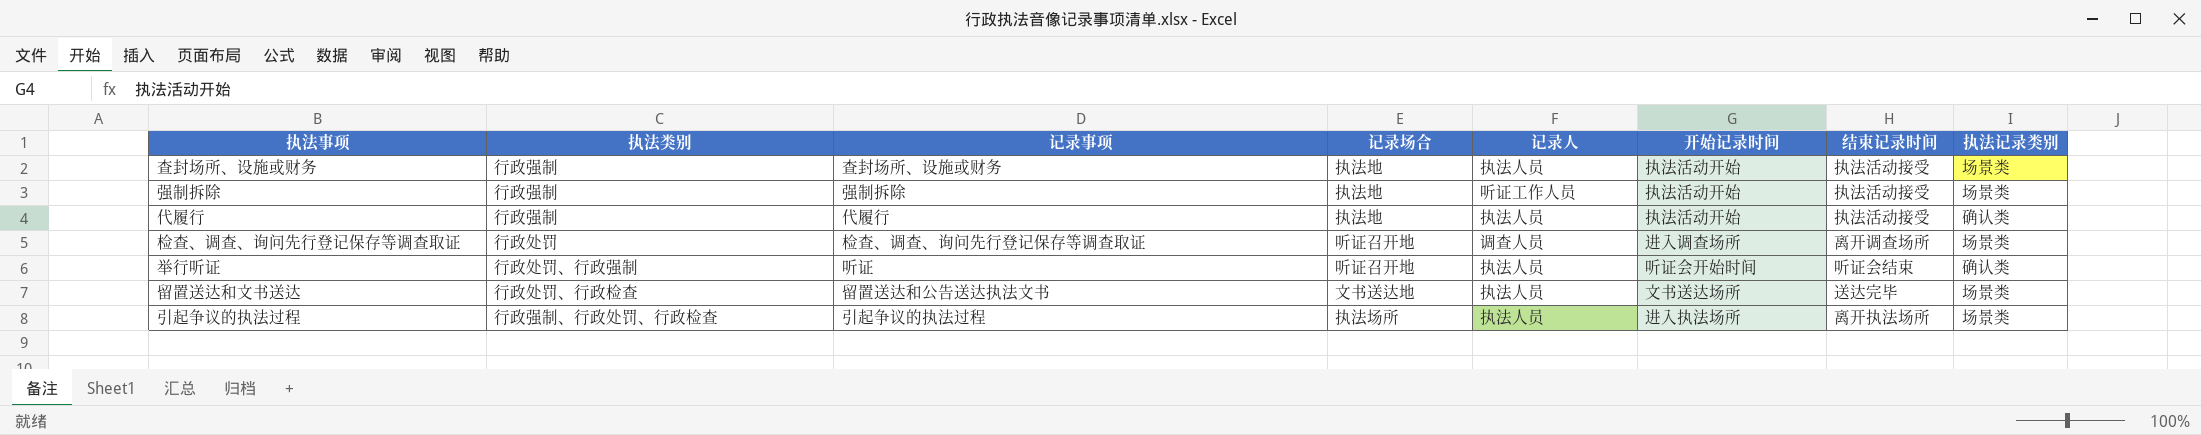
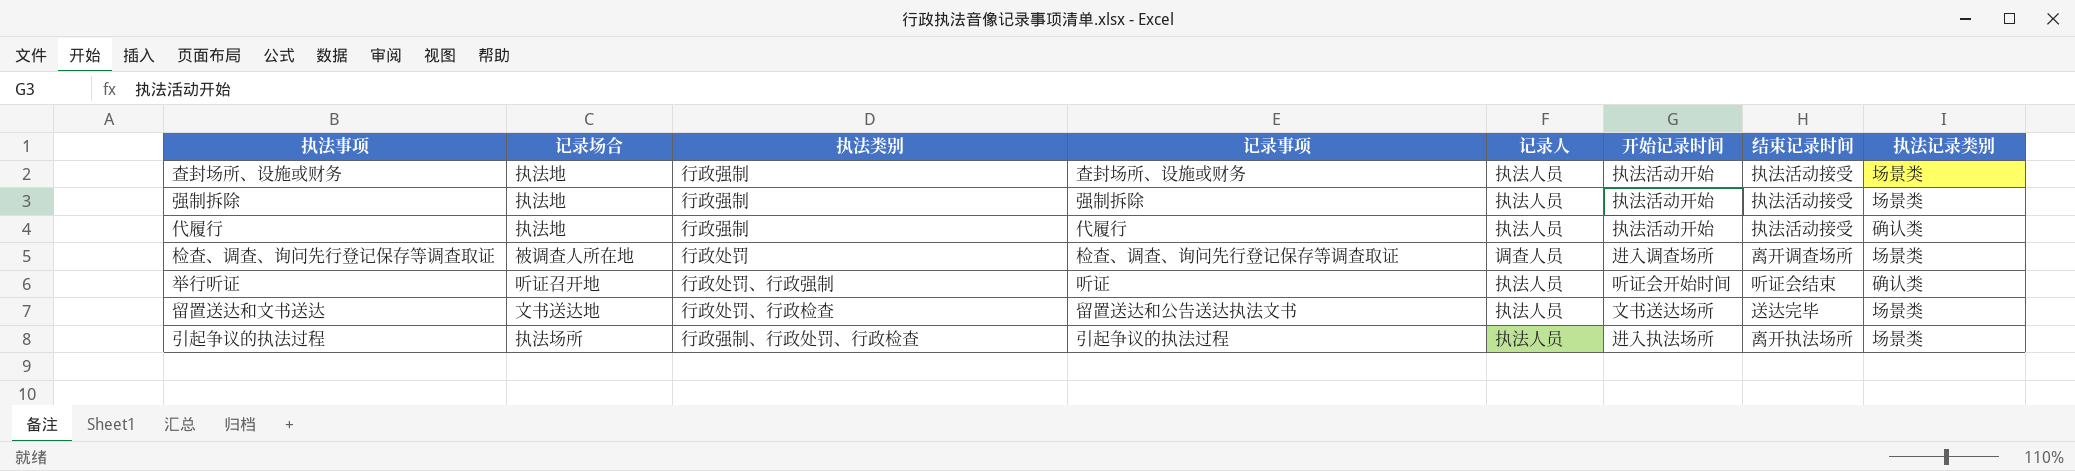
column 记录场合 | position: 4 -> 2
强制拆除 | 记录人: 听证工作人员 -> 执法人员
检查、调查、询问先行登记保存等调查取证 | 记录场合: 听证召开地 -> 被调查人所在地

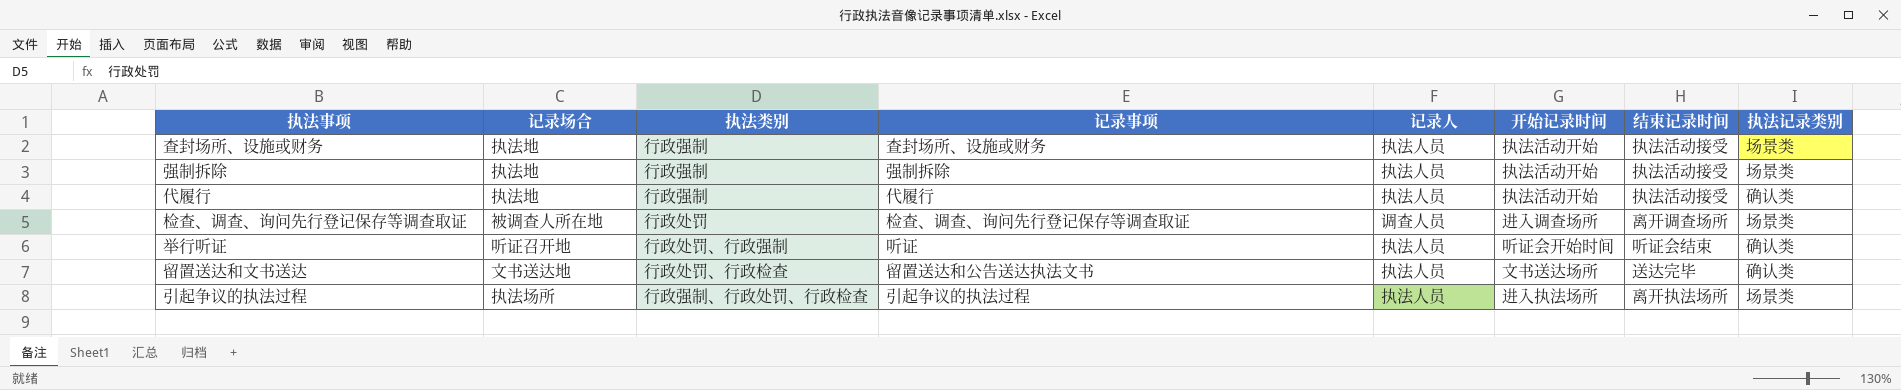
留置送达和文书送达 | 执法记录类别: 场景类 -> 确认类

